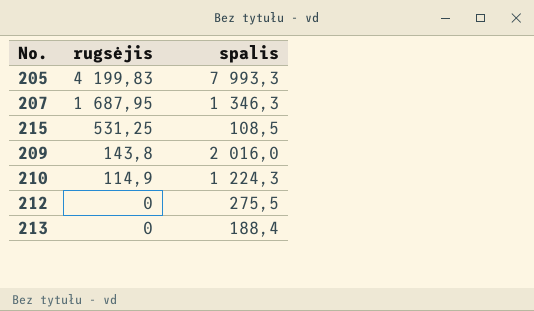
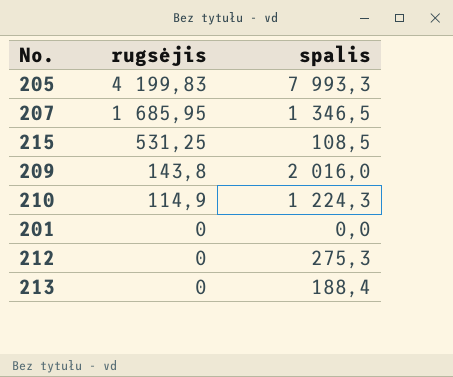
207 | rugsėjis: 1 687,95 -> 1 685,95
207 | spalis: 1 346,3 -> 1 346,5
row 201: none -> 0 | 0,0
212 | spalis: 275,5 -> 275,3

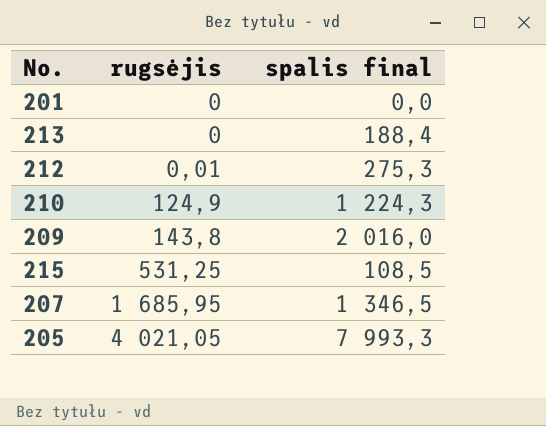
row order: rugsėjis descending -> rugsėjis ascending
column name: spalis -> spalis final
212 | rugsėjis: 0 -> 0,01
210 | rugsėjis: 114,9 -> 124,9
205 | rugsėjis: 4 199,83 -> 4 021,05

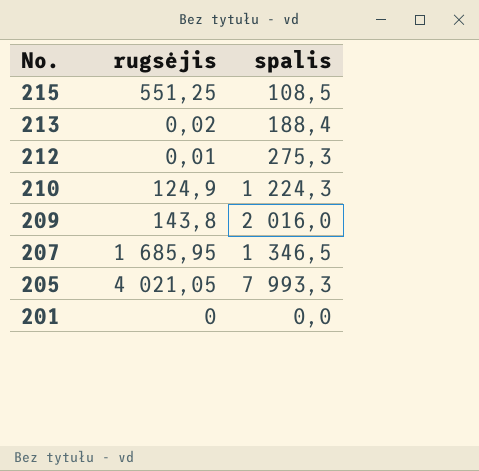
row order: rugsėjis ascending -> No. descending
column name: spalis final -> spalis
215 | rugsėjis: 531,25 -> 551,25
213 | rugsėjis: 0 -> 0,02

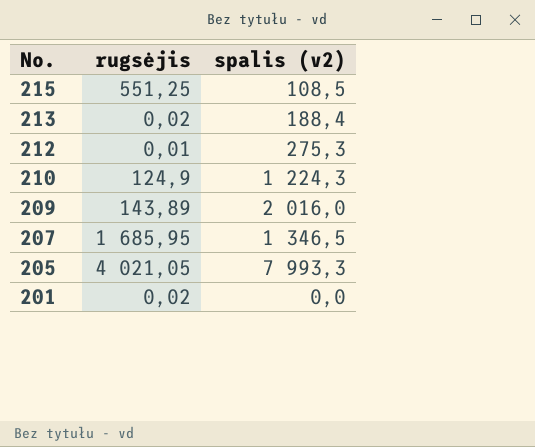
column name: spalis -> spalis (v2)
209 | rugsėjis: 143,8 -> 143,89
201 | rugsėjis: 0 -> 0,02

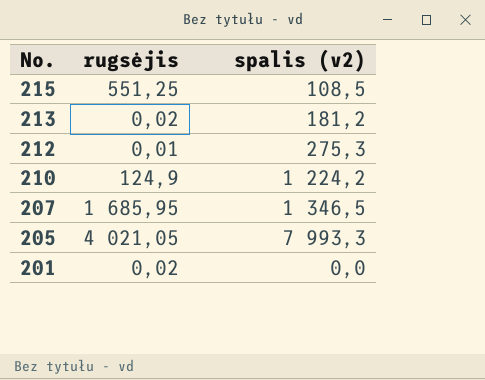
row 209: 143,89 | 2 016,0 -> none
213 | spalis (v2): 188,4 -> 181,2
210 | spalis (v2): 1 224,3 -> 1 224,2

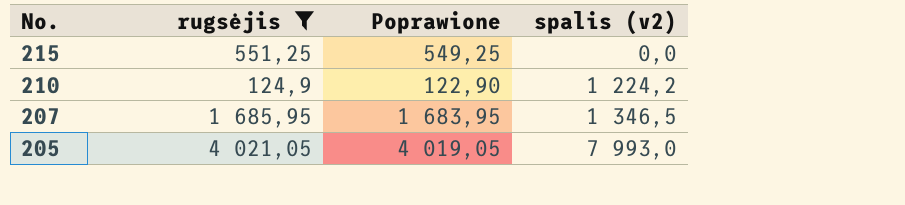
filter: none -> rugsėjis >= 124,9
column Poprawione | formula: none -> [rugsėjis] - 2
215 | spalis (v2): 108,5 -> 0,0
205 | spalis (v2): 7 993,3 -> 7 993,0

